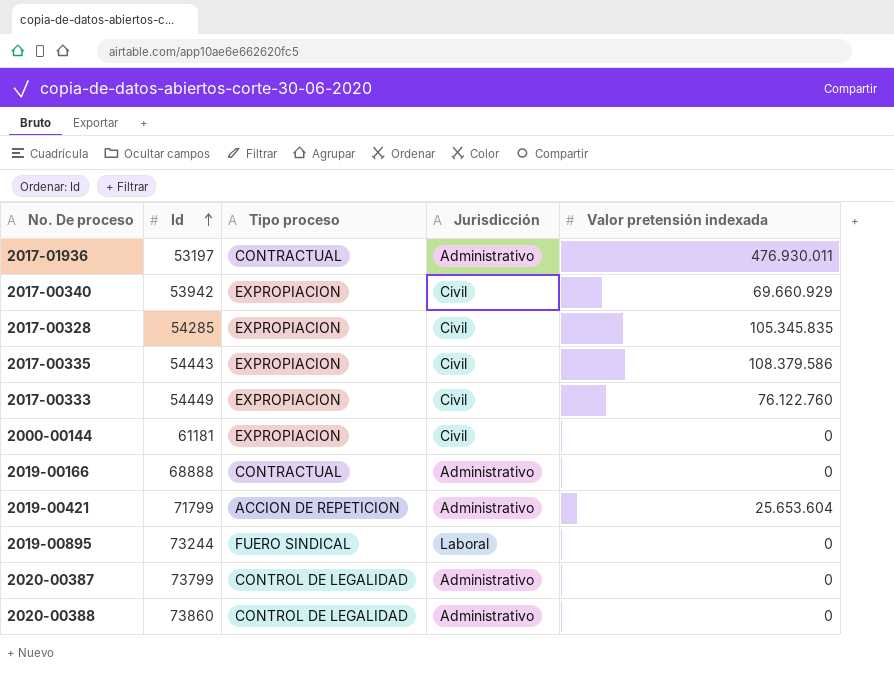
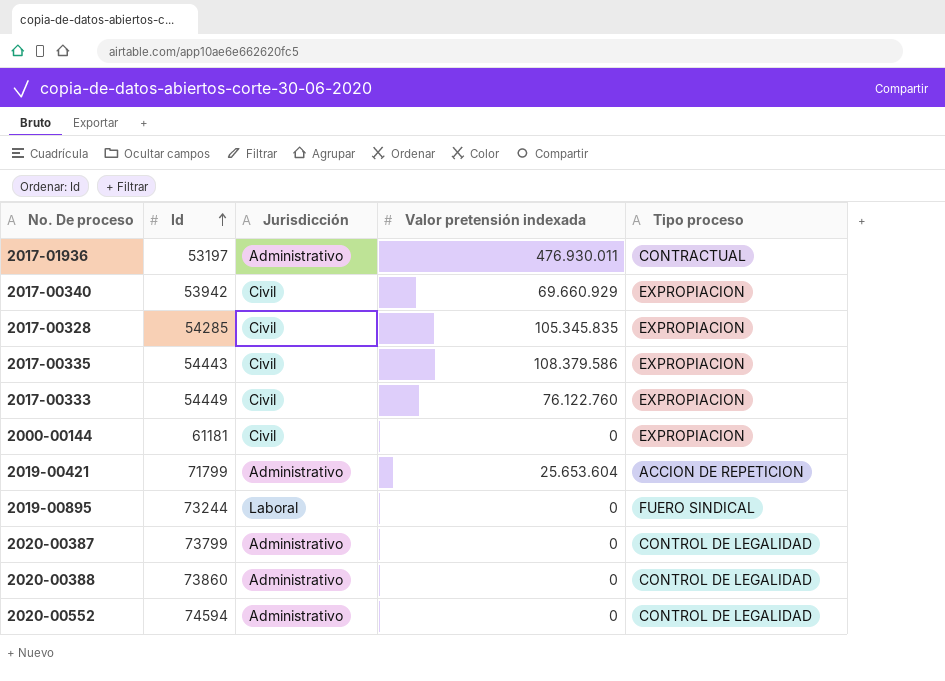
column Tipo proceso | position: 3 -> 5
row 2019-00166: 68888 | CONTRACTUAL | Administrativo | 0 -> none
row 2020-00552: none -> 74594 | Administrativo | 0 | CONTROL DE LEGALIDAD

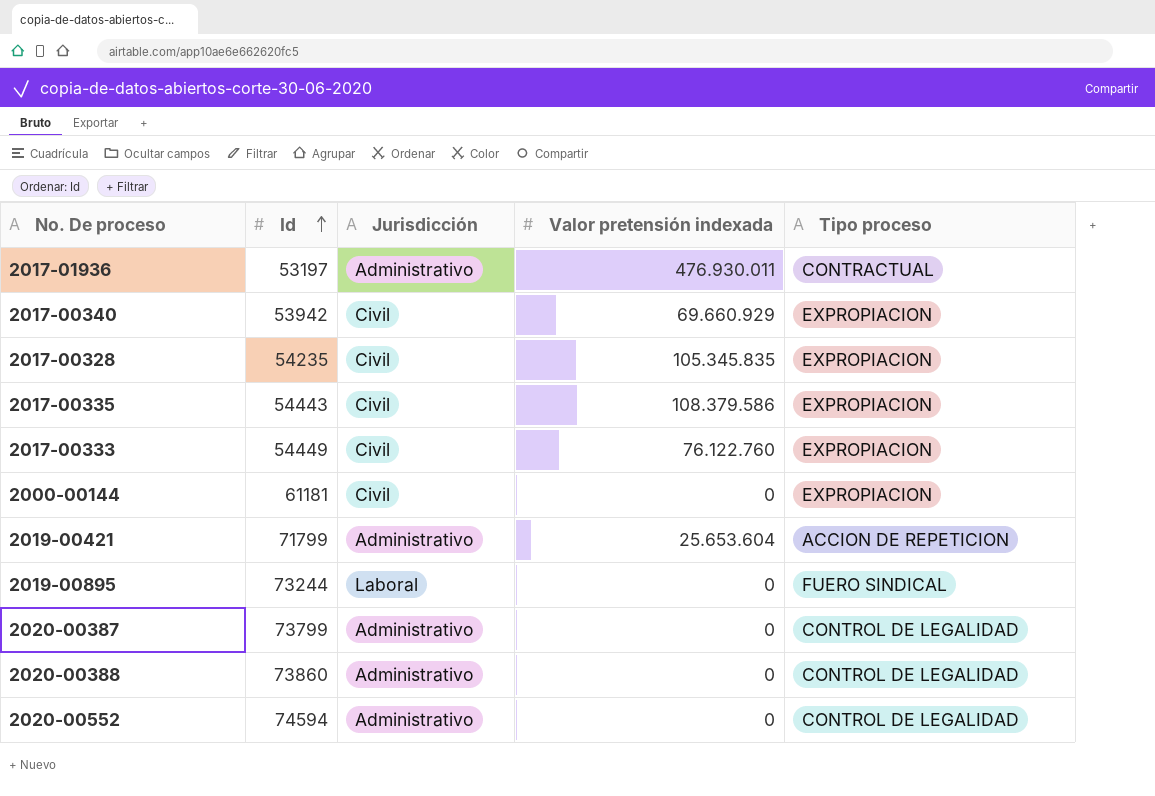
2017-00328 | Id: 54285 -> 54235

